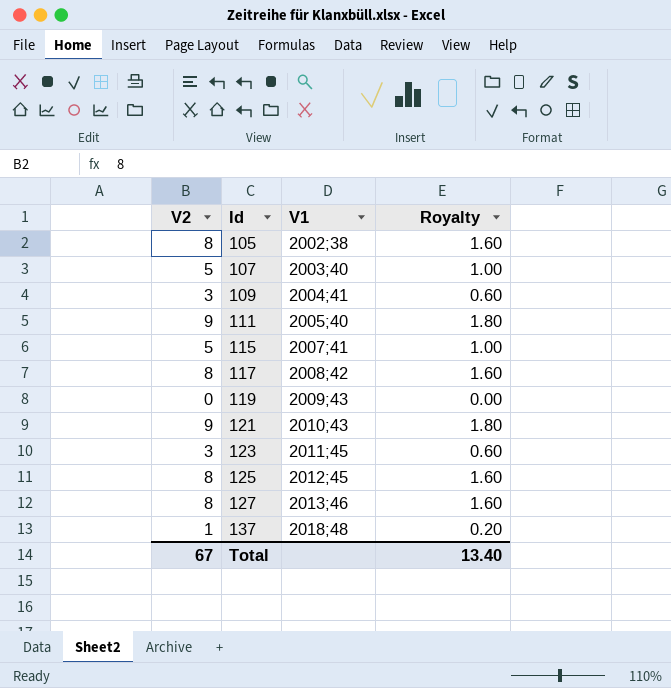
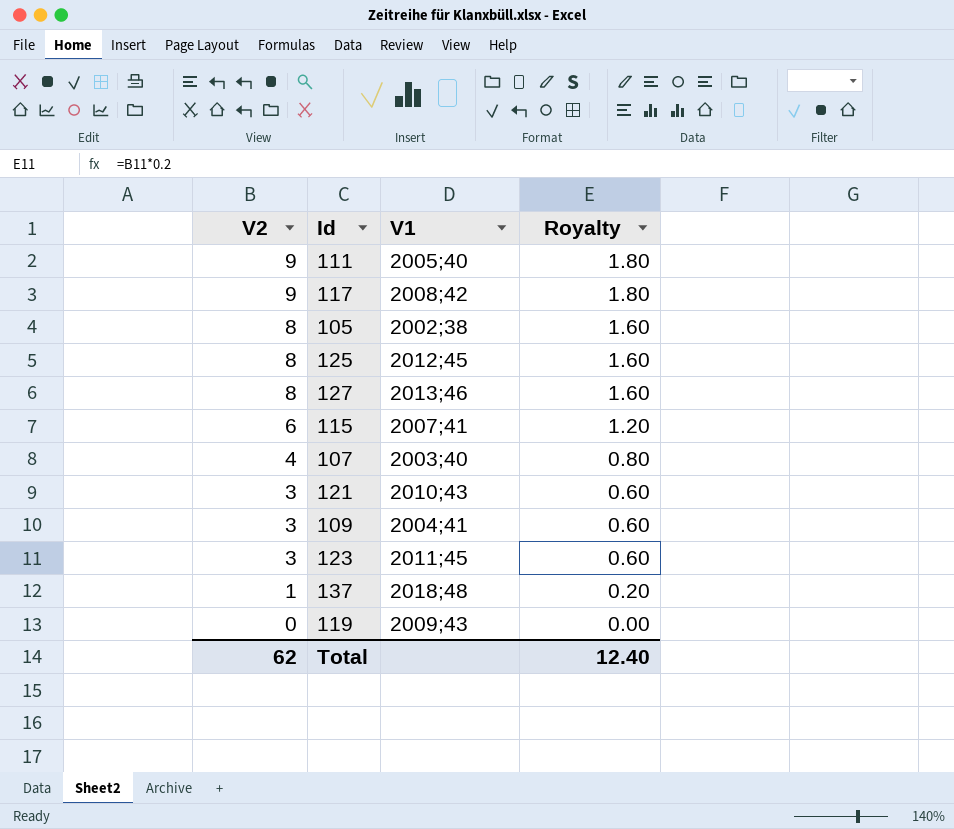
row order: Id ascending -> V2 descending
117 | V2: 8 -> 9
117 | Royalty: 1.60 -> 1.80
115 | V2: 5 -> 6
115 | Royalty: 1.00 -> 1.20
107 | V2: 5 -> 4
107 | Royalty: 1.00 -> 0.80
121 | V2: 9 -> 3
121 | Royalty: 1.80 -> 0.60
Total | V2: 67 -> 62
Total | Royalty: 13.40 -> 12.40

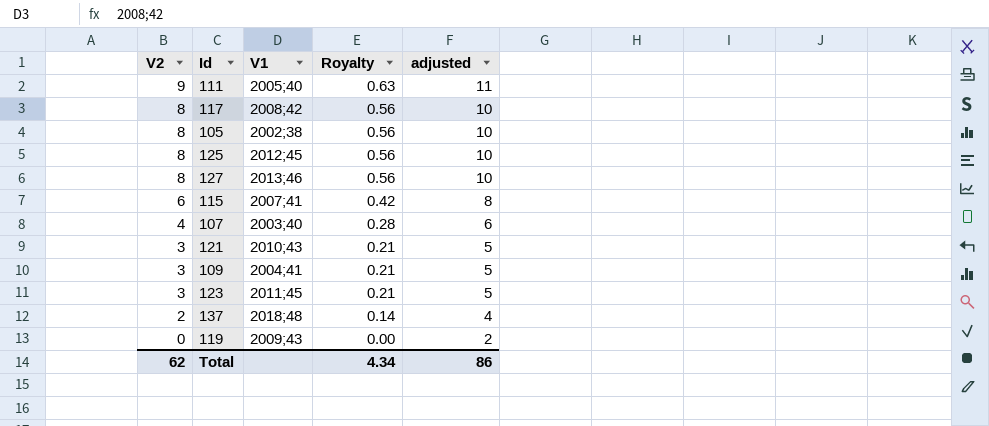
column Royalty | formula: [V2] * 0.2 -> [V2] * 0.07
column adjusted | formula: none -> [V2] + 2
117 | V2: 9 -> 8
137 | V2: 1 -> 2
Total | Royalty: 12.40 -> 4.34

